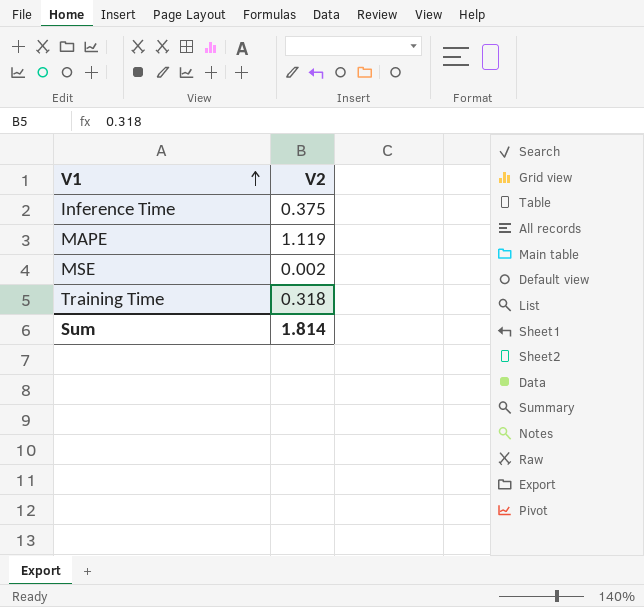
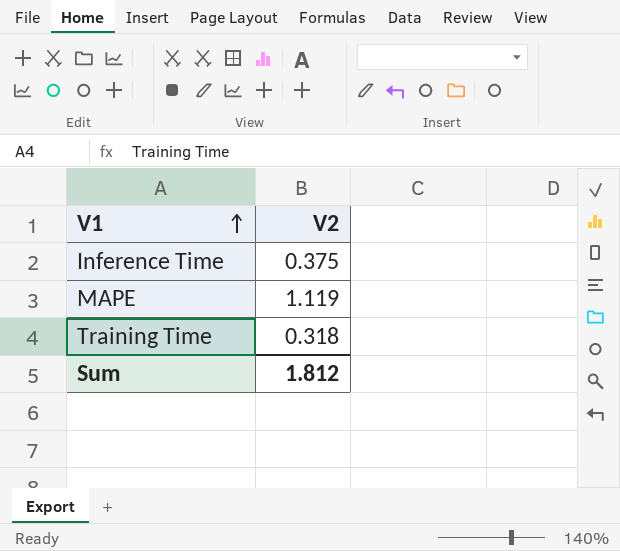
row MSE: 0.002 -> none
Sum | V2: 1.814 -> 1.812

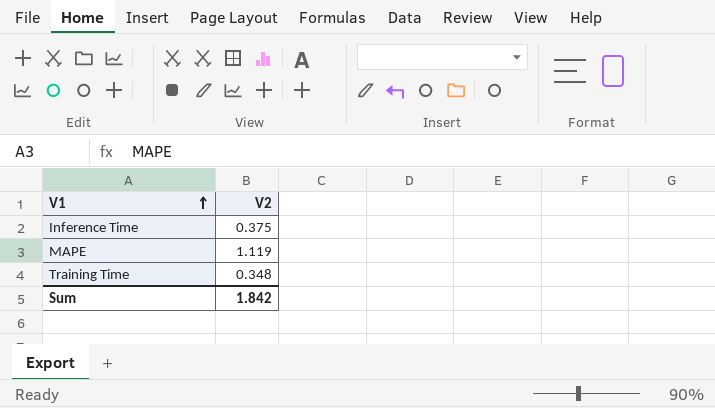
Training Time | V2: 0.318 -> 0.348
Sum | V2: 1.812 -> 1.842

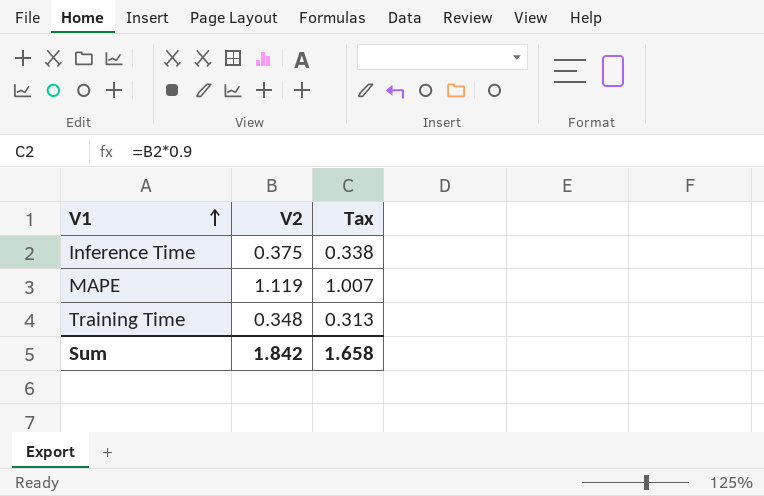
column Tax | formula: none -> [V2] * 0.9

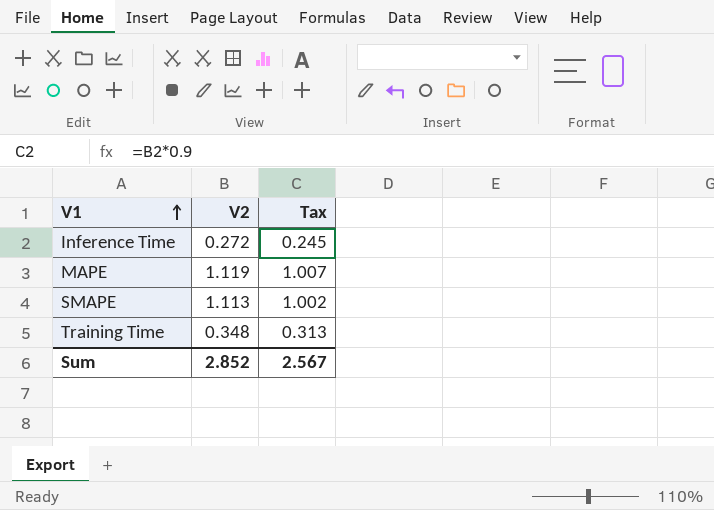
Inference Time | V2: 0.375 -> 0.272
Inference Time | Tax: 0.338 -> 0.245
row SMAPE: none -> 1.113 | 1.002
Sum | V2: 1.842 -> 2.852
Sum | Tax: 1.658 -> 2.567

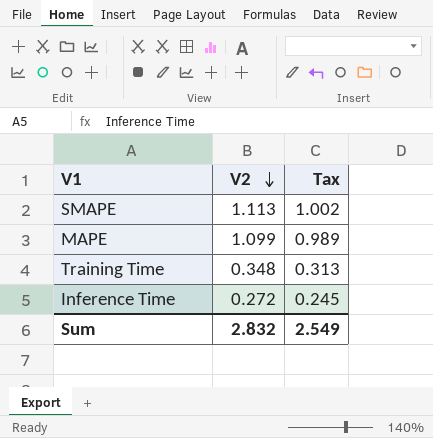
row order: V1 ascending -> V2 descending
MAPE | V2: 1.119 -> 1.099
MAPE | Tax: 1.007 -> 0.989
Sum | V2: 2.852 -> 2.832
Sum | Tax: 2.567 -> 2.549

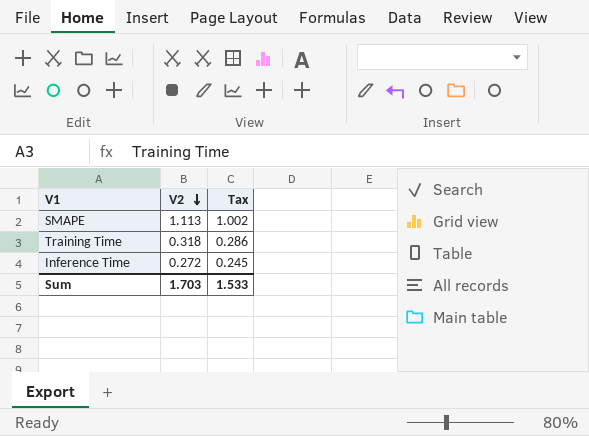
row MAPE: 1.099 | 0.989 -> none
Training Time | V2: 0.348 -> 0.318
Training Time | Tax: 0.313 -> 0.286
Sum | V2: 2.832 -> 1.703
Sum | Tax: 2.549 -> 1.533

